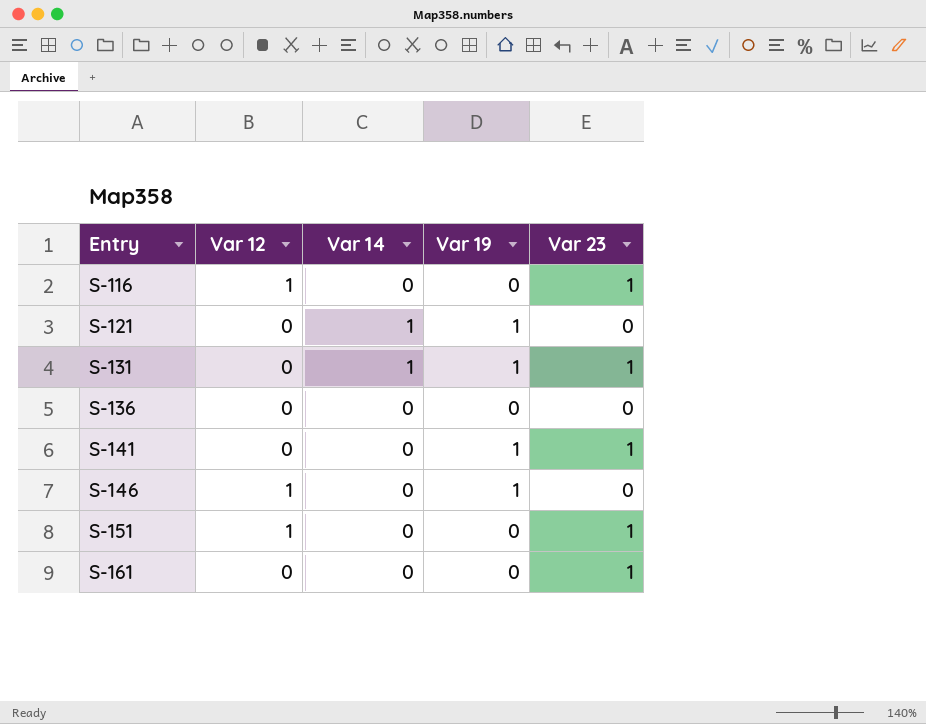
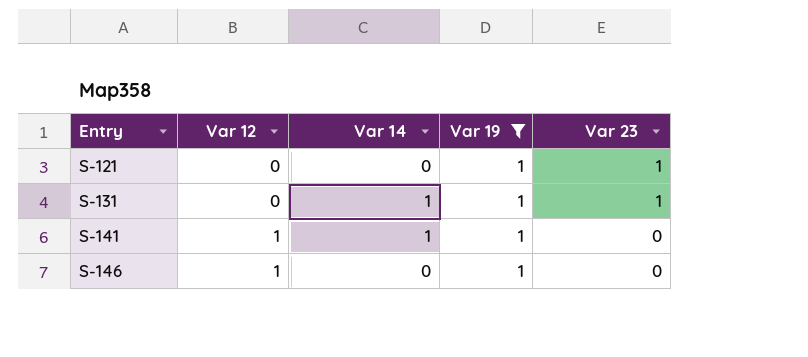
filter: none -> Var 19 = 1
S-121 | Var 14: 1 -> 0
S-121 | Var 23: 0 -> 1
S-141 | Var 12: 0 -> 1
S-141 | Var 14: 0 -> 1
S-141 | Var 23: 1 -> 0

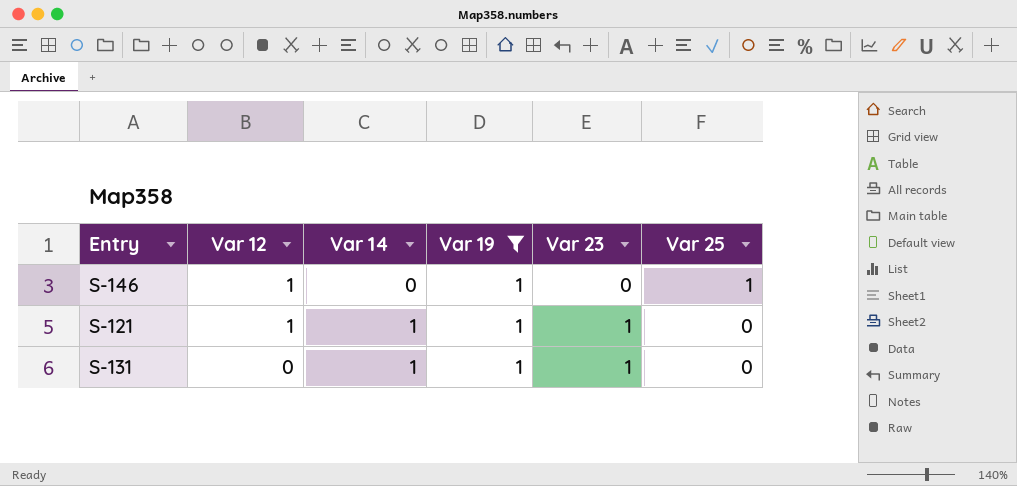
row order: Entry ascending -> Var 12 descending
column Var 25 | position: none -> 6
row S-141: 1 | 1 | 1 | 0 -> none
S-121 | Var 12: 0 -> 1
S-121 | Var 14: 0 -> 1

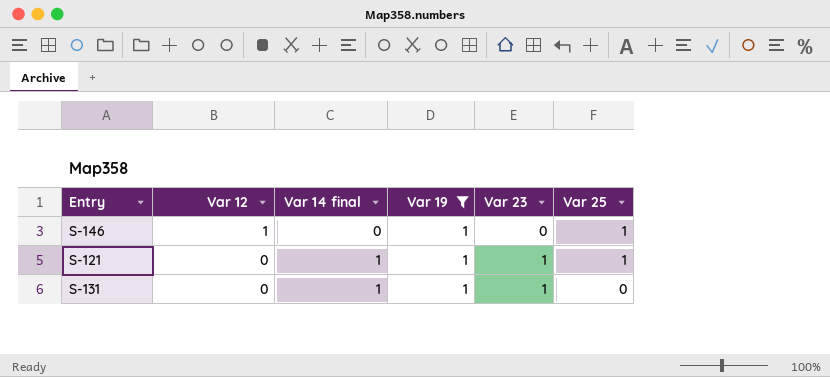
column name: Var 14 -> Var 14 final
S-121 | Var 12: 1 -> 0
S-121 | Var 25: 0 -> 1

